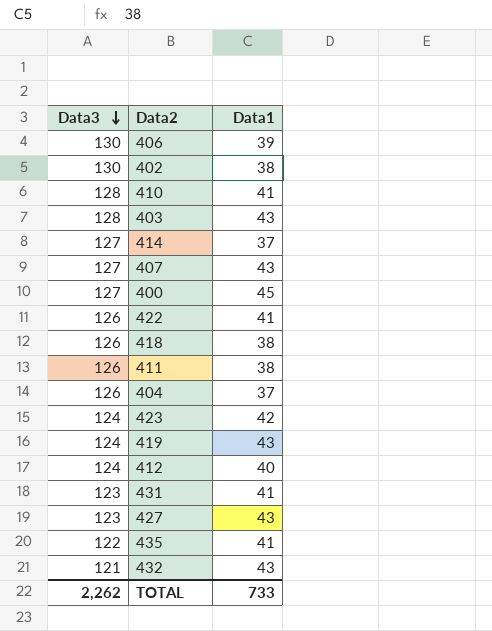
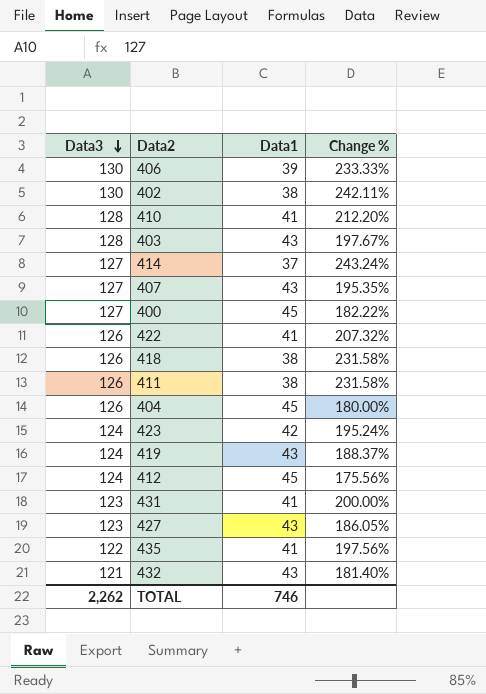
column Change % | formula: none -> ([Data3] - [Data1]) / [Data1]
404 | Data1: 37 -> 45
412 | Data1: 40 -> 45
TOTAL | Data1: 733 -> 746

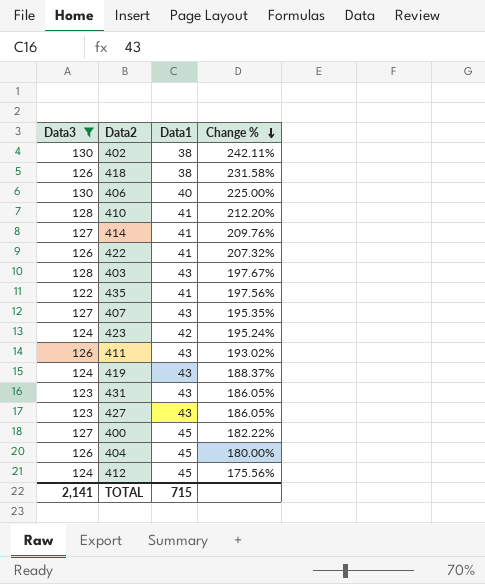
filter: none -> Data3 != 121
row order: Data3 descending -> Change % descending
406 | Data1: 39 -> 40
406 | Change %: 233.33% -> 225.00%
414 | Data1: 37 -> 41
414 | Change %: 243.24% -> 209.76%
411 | Data1: 38 -> 43
411 | Change %: 231.58% -> 193.02%
431 | Data1: 41 -> 43
431 | Change %: 200.00% -> 186.05%
TOTAL | Data3: 2,262 -> 2,141
TOTAL | Data1: 746 -> 715

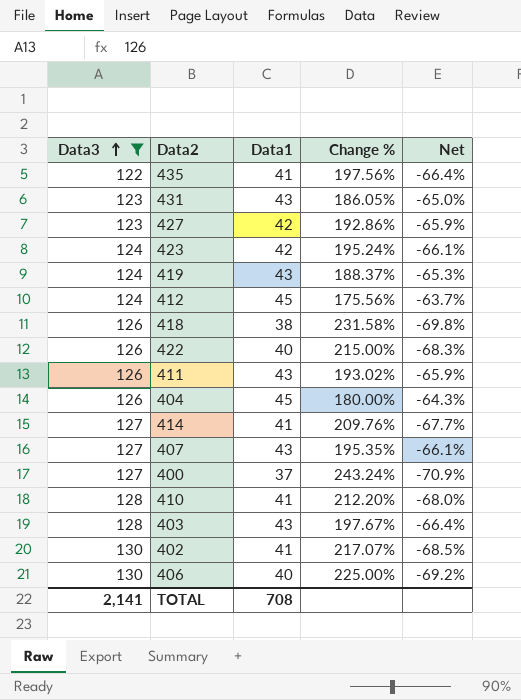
row order: Change % descending -> Data3 ascending
column Net | formula: none -> ([Data1] - [Data3]) / [Data3]
427 | Data1: 43 -> 42
427 | Change %: 186.05% -> 192.86%
422 | Data1: 41 -> 40
422 | Change %: 207.32% -> 215.00%
400 | Data1: 45 -> 37
400 | Change %: 182.22% -> 243.24%
402 | Data1: 38 -> 41
402 | Change %: 242.11% -> 217.07%
TOTAL | Data1: 715 -> 708

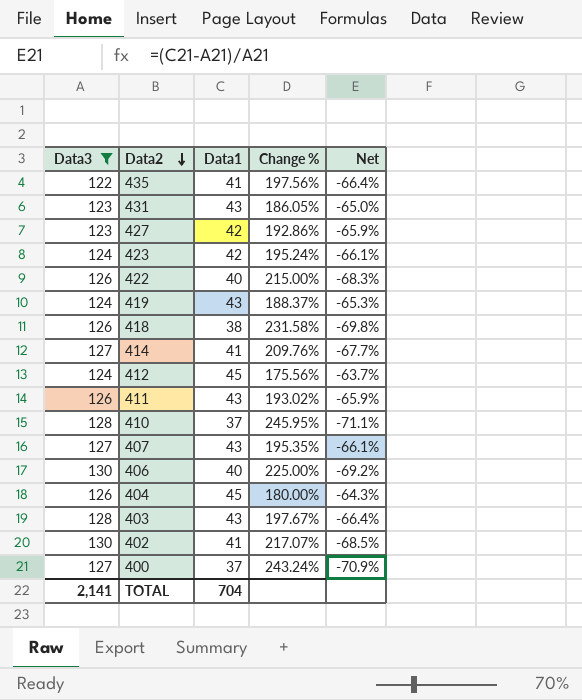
row order: Data3 ascending -> Data2 descending
410 | Data1: 41 -> 37
410 | Change %: 212.20% -> 245.95%
410 | Net: -68.0% -> -71.1%
TOTAL | Data1: 708 -> 704

